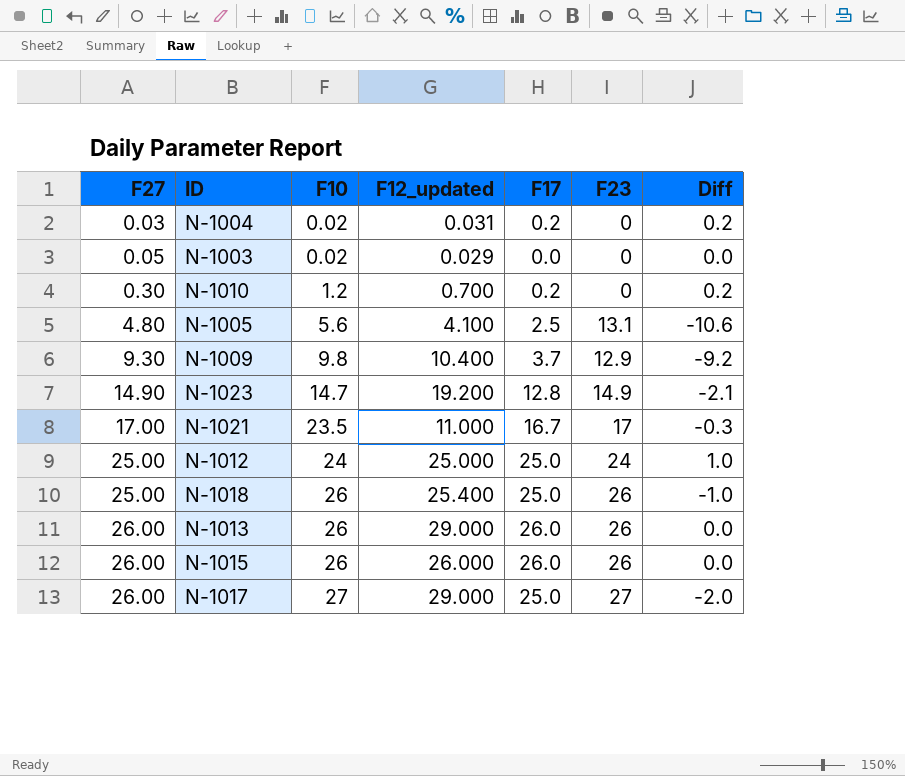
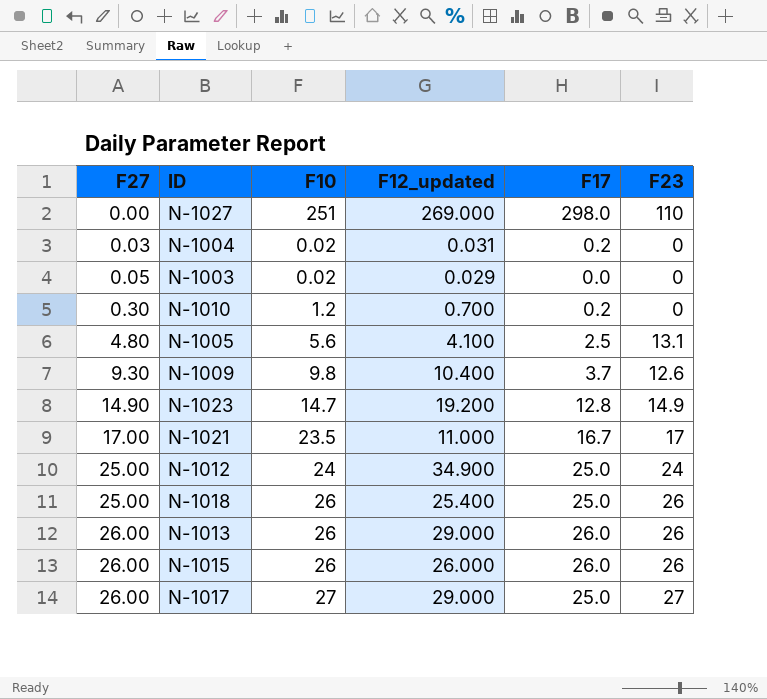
column Diff | formula: [F17] - [F23] -> none
row N-1027: none -> 0.00 | 251 | 269.000 | 298.0 | 110
N-1009 | F23: 12.9 -> 12.6
N-1012 | F12_updated: 25.000 -> 34.900

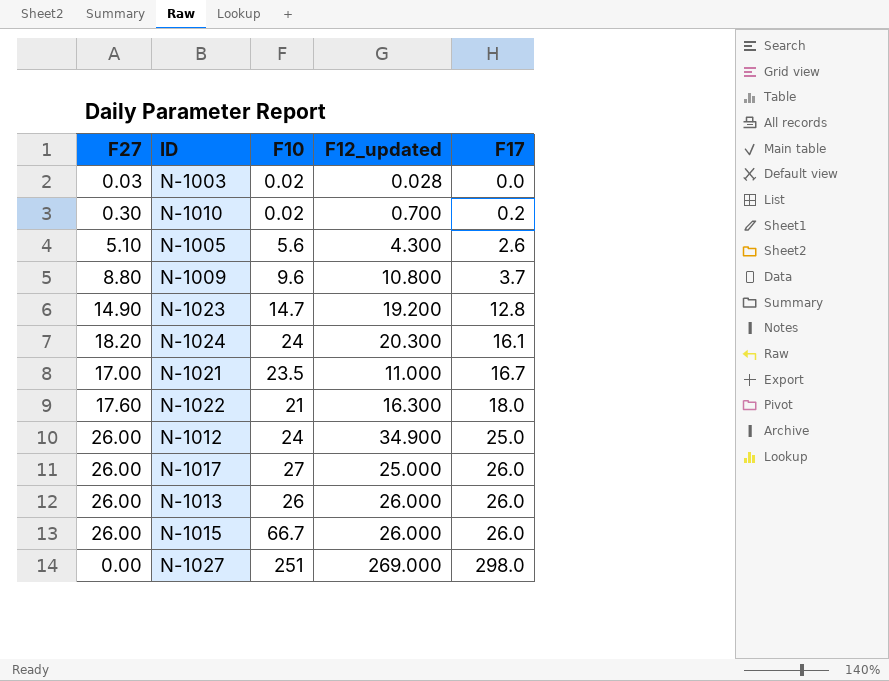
row order: F27 ascending -> F17 ascending
column F23 | position: 6 -> none
row N-1004: 0.03 | 0.02 | 0.031 | 0.2 | 0 -> none
row N-1018: 25.00 | 26 | 25.400 | 25.0 | 26 -> none
N-1003 | F27: 0.05 -> 0.03
N-1003 | F12_updated: 0.029 -> 0.028
N-1010 | F10: 1.2 -> 0.02
N-1005 | F27: 4.80 -> 5.10
N-1005 | F12_updated: 4.100 -> 4.300
N-1005 | F17: 2.5 -> 2.6
N-1009 | F27: 9.30 -> 8.80
N-1009 | F10: 9.8 -> 9.6
N-1009 | F12_updated: 10.400 -> 10.800
row N-1024: none -> 18.20 | 24 | 20.300 | 16.1
row N-1022: none -> 17.60 | 21 | 16.300 | 18.0
N-1012 | F27: 25.00 -> 26.00
N-1017 | F12_updated: 29.000 -> 25.000
N-1017 | F17: 25.0 -> 26.0
N-1013 | F12_updated: 29.000 -> 26.000
N-1015 | F10: 26 -> 66.7

